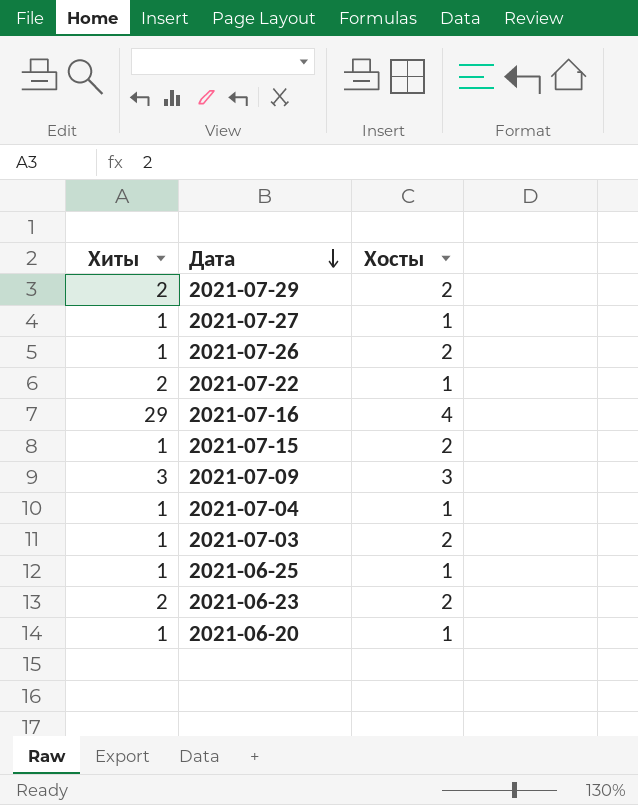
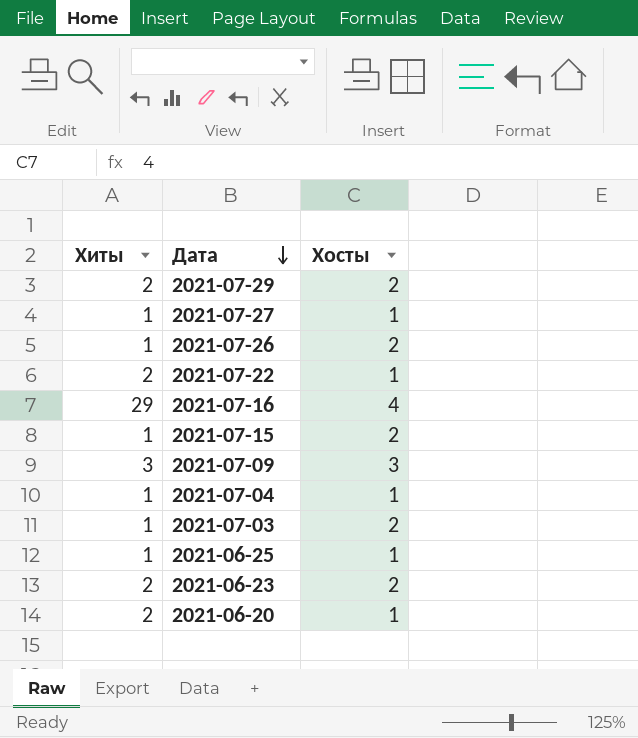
2021-06-20 | Хиты: 1 -> 2

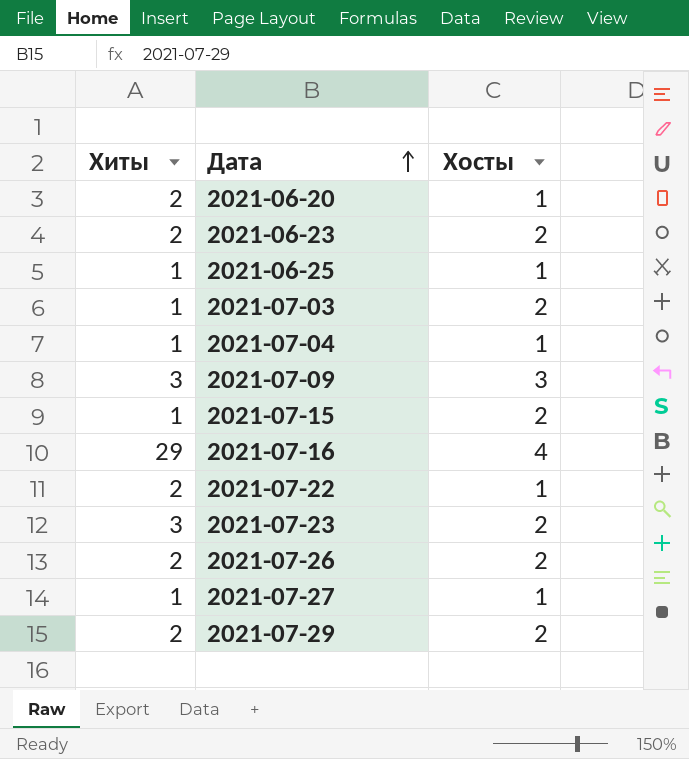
row order: Дата descending -> Дата ascending
row 2021-07-23: none -> 3 | 2
2021-07-26 | Хиты: 1 -> 2

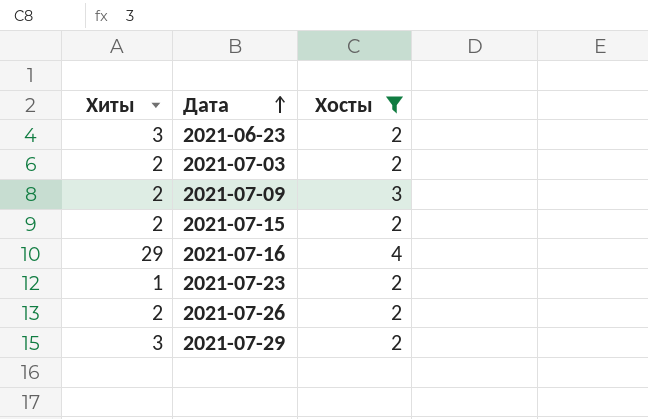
filter: none -> Хосты != 1
2021-06-23 | Хиты: 2 -> 3
2021-07-03 | Хиты: 1 -> 2
2021-07-09 | Хиты: 3 -> 2
2021-07-15 | Хиты: 1 -> 2
2021-07-23 | Хиты: 3 -> 1
2021-07-29 | Хиты: 2 -> 3

